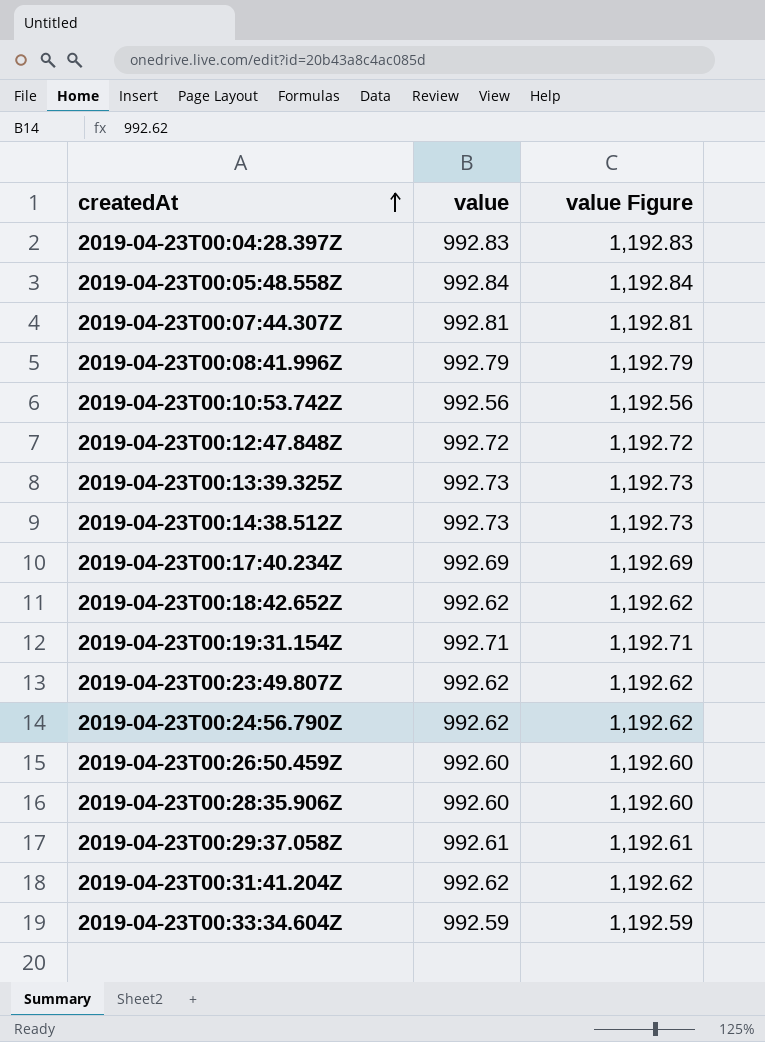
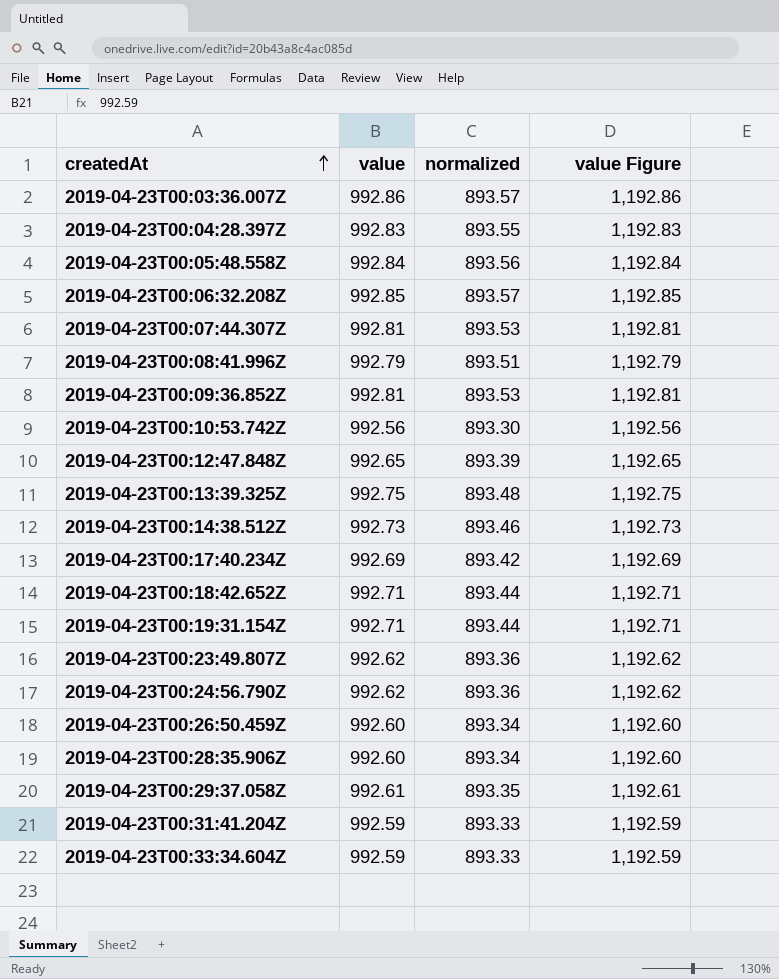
column normalized | formula: none -> [value] * 0.9
row 2019-04-23T00:03:36.007Z: none -> 992.86 | 893.57 | 1,192.86
row 2019-04-23T00:06:32.208Z: none -> 992.85 | 893.57 | 1,192.85
row 2019-04-23T00:09:36.852Z: none -> 992.81 | 893.53 | 1,192.81
2019-04-23T00:12:47.848Z | value: 992.72 -> 992.65
2019-04-23T00:12:47.848Z | value Figure: 1,192.72 -> 1,192.65
2019-04-23T00:13:39.325Z | value: 992.73 -> 992.75
2019-04-23T00:13:39.325Z | value Figure: 1,192.73 -> 1,192.75
2019-04-23T00:18:42.652Z | value: 992.62 -> 992.71
2019-04-23T00:18:42.652Z | value Figure: 1,192.62 -> 1,192.71
2019-04-23T00:31:41.204Z | value: 992.62 -> 992.59
2019-04-23T00:31:41.204Z | value Figure: 1,192.62 -> 1,192.59

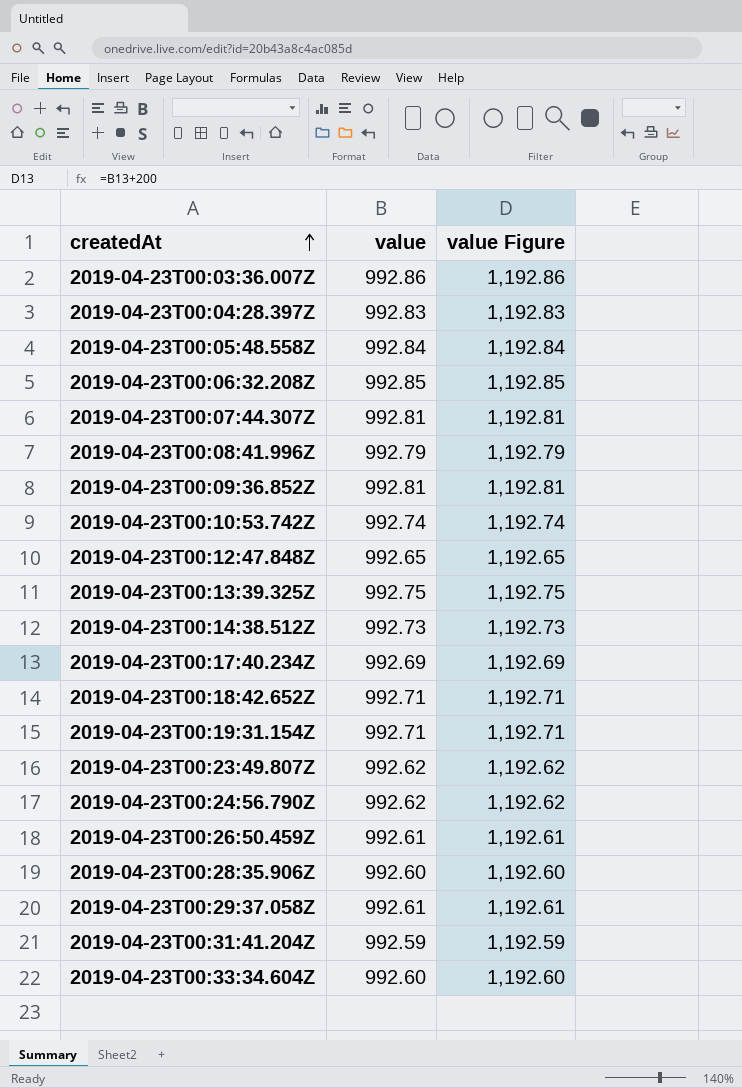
column normalized | formula: [value] * 0.9 -> none
2019-04-23T00:10:53.742Z | value: 992.56 -> 992.74
2019-04-23T00:10:53.742Z | value Figure: 1,192.56 -> 1,192.74
2019-04-23T00:26:50.459Z | value: 992.60 -> 992.61
2019-04-23T00:26:50.459Z | value Figure: 1,192.60 -> 1,192.61
2019-04-23T00:33:34.604Z | value: 992.59 -> 992.60
2019-04-23T00:33:34.604Z | value Figure: 1,192.59 -> 1,192.60

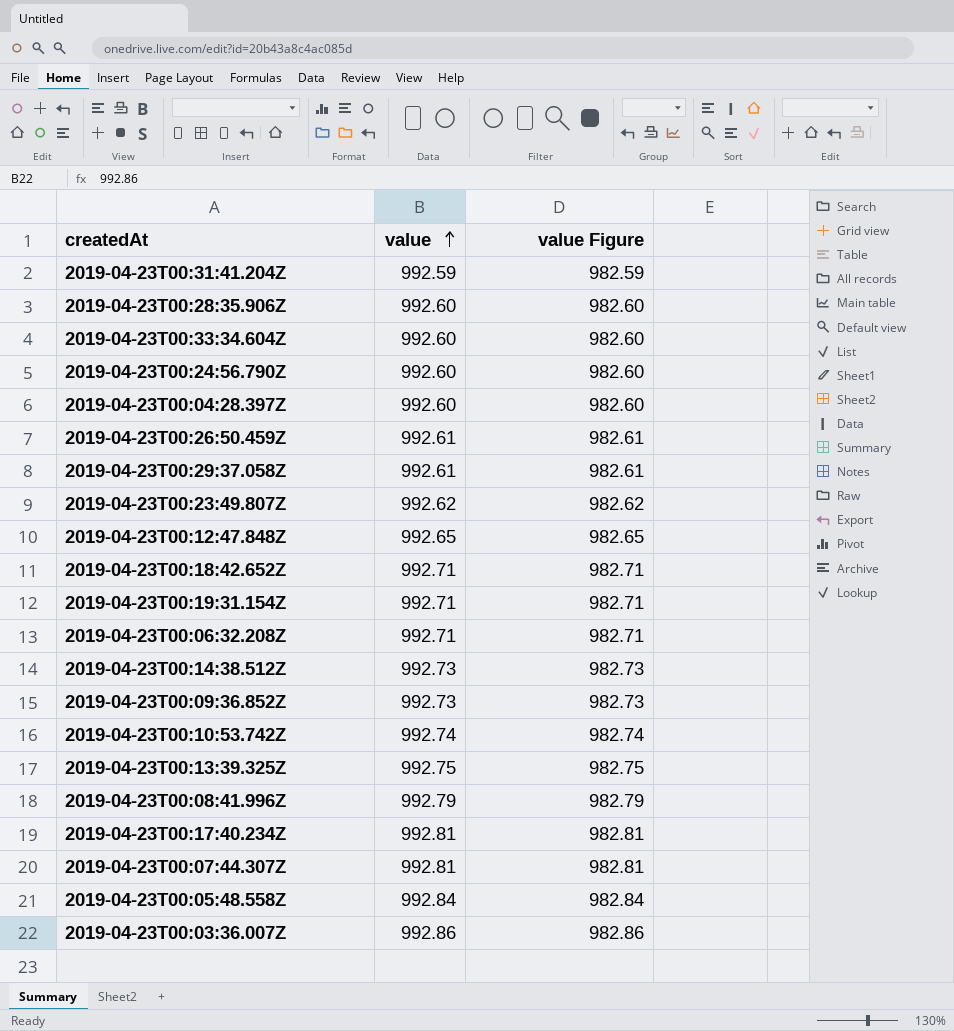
row order: createdAt ascending -> value ascending
column value Figure | formula: [value] + 200 -> [value] - 10
2019-04-23T00:24:56.790Z | value: 992.62 -> 992.60
2019-04-23T00:04:28.397Z | value: 992.83 -> 992.60
2019-04-23T00:06:32.208Z | value: 992.85 -> 992.71
2019-04-23T00:09:36.852Z | value: 992.81 -> 992.73
2019-04-23T00:17:40.234Z | value: 992.69 -> 992.81

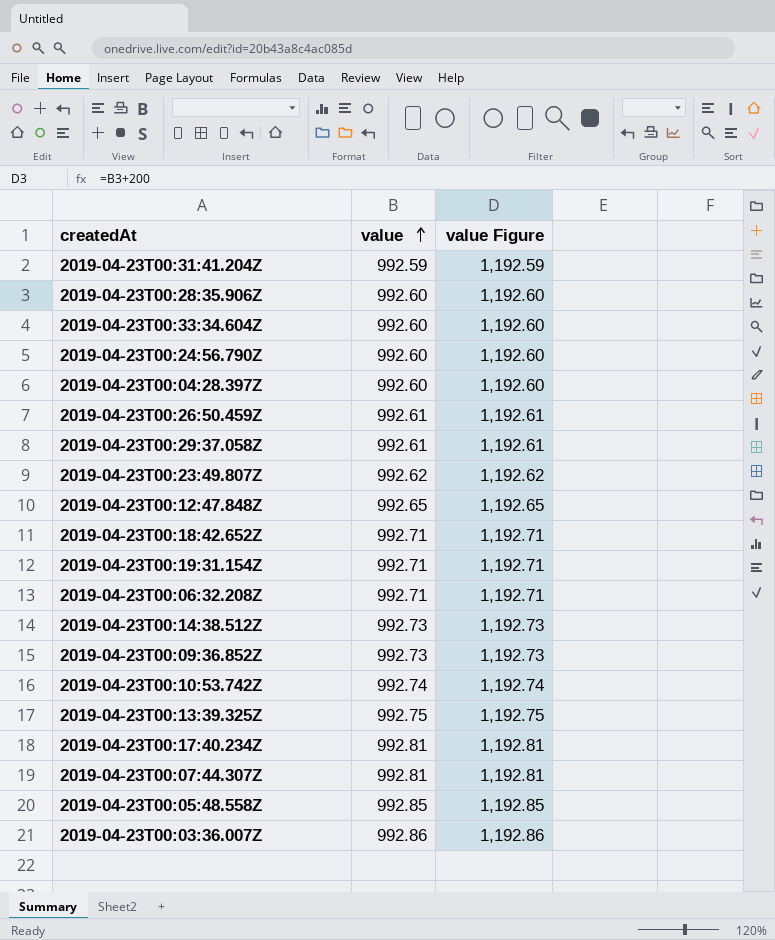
column value Figure | formula: [value] - 10 -> [value] + 200
row 2019-04-23T00:08:41.996Z: 992.79 | 982.79 -> none
2019-04-23T00:05:48.558Z | value: 992.84 -> 992.85

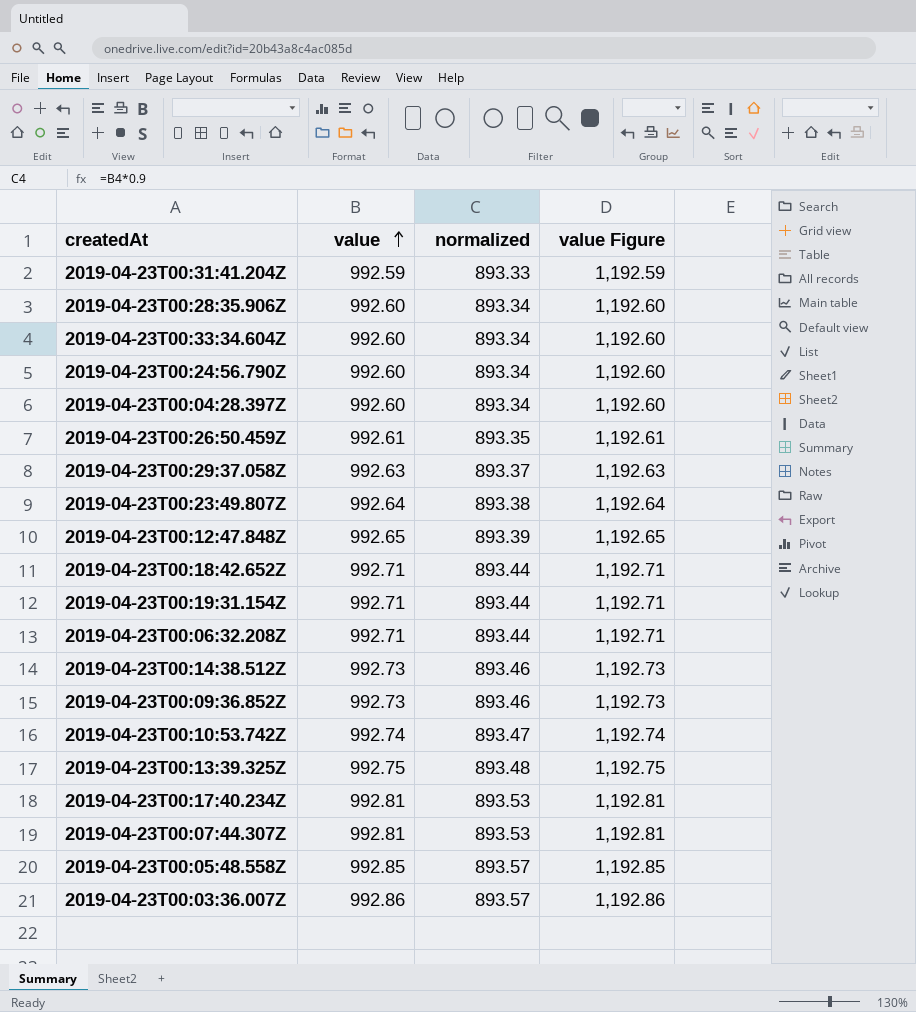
column normalized | formula: none -> [value] * 0.9
2019-04-23T00:29:37.058Z | value: 992.61 -> 992.63
2019-04-23T00:29:37.058Z | value Figure: 1,192.61 -> 1,192.63
2019-04-23T00:23:49.807Z | value: 992.62 -> 992.64
2019-04-23T00:23:49.807Z | value Figure: 1,192.62 -> 1,192.64

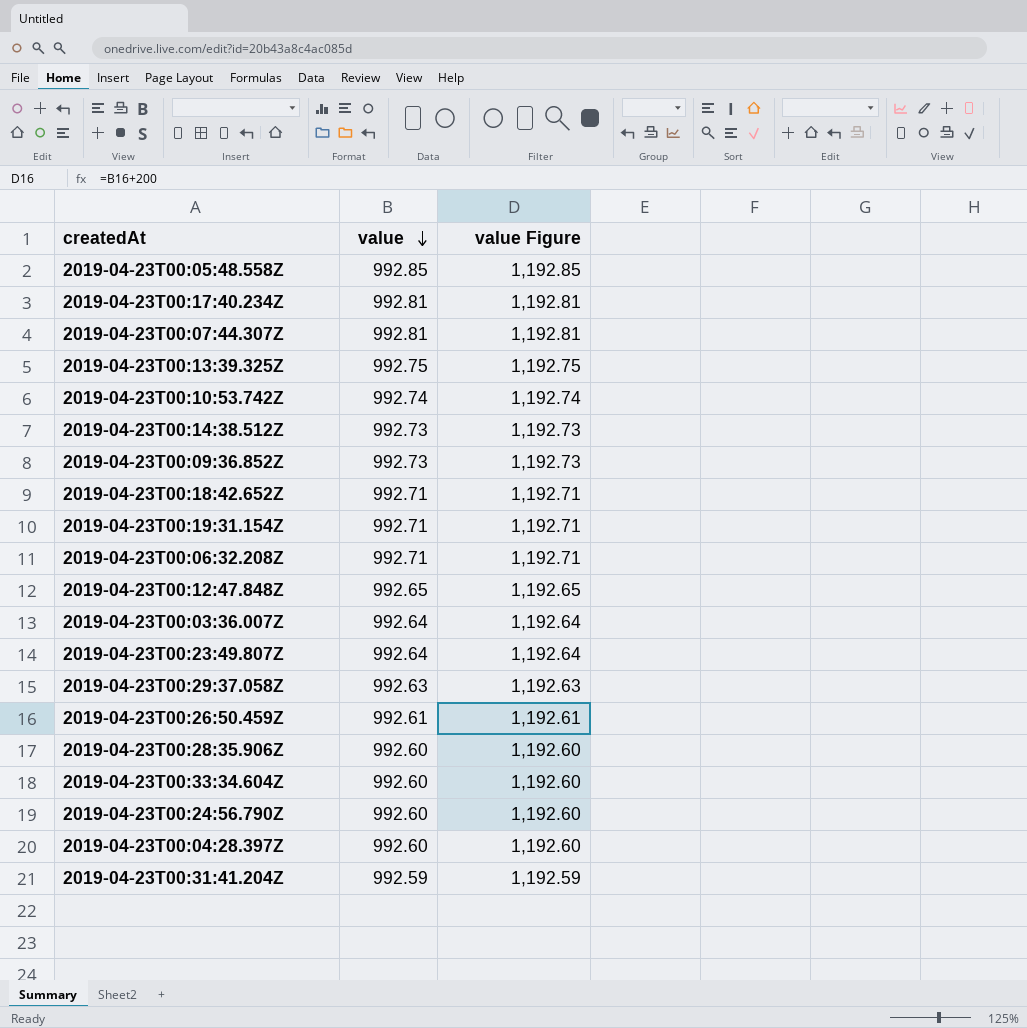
row order: value ascending -> value descending
column normalized | formula: [value] * 0.9 -> none
2019-04-23T00:03:36.007Z | value: 992.86 -> 992.64
2019-04-23T00:03:36.007Z | value Figure: 1,192.86 -> 1,192.64

